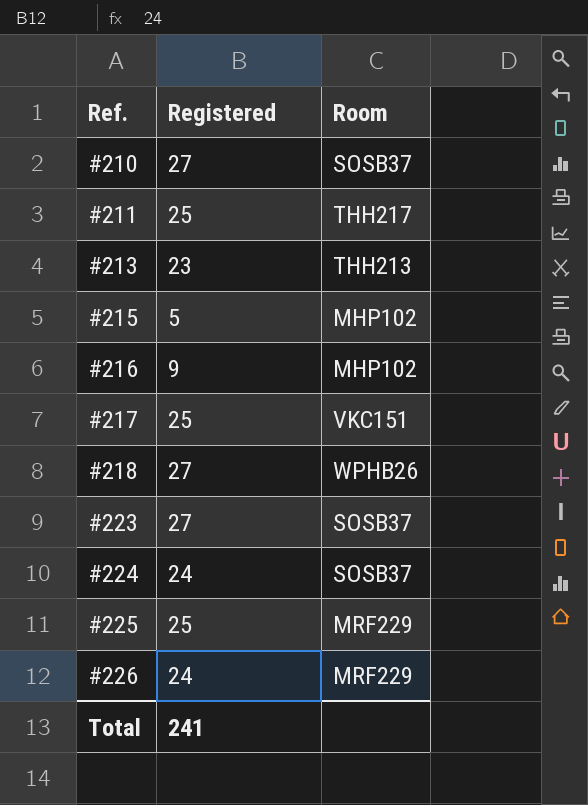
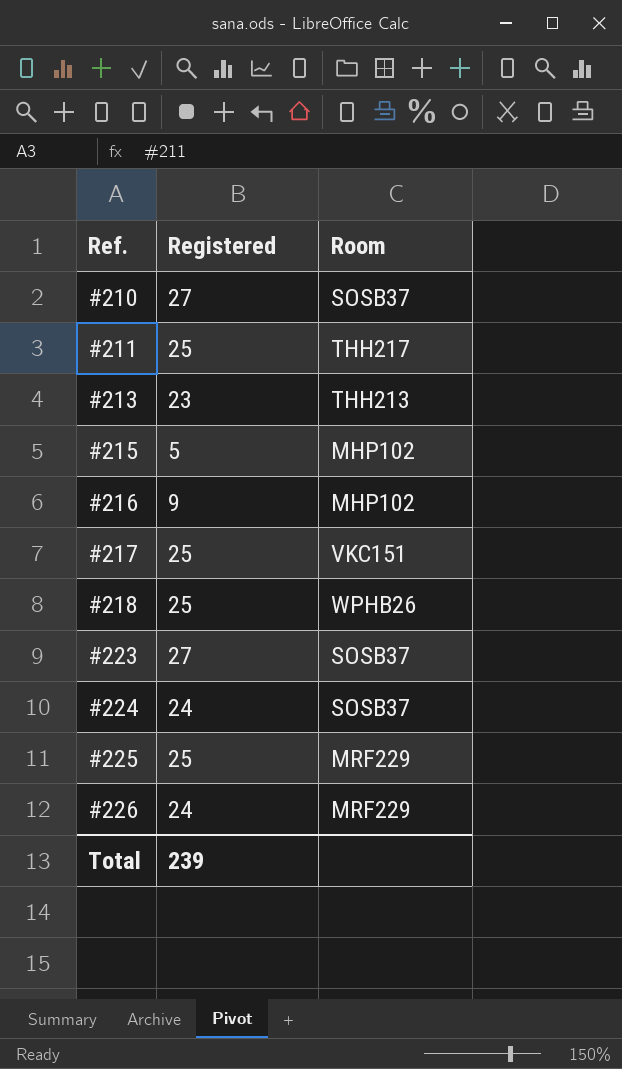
#218 | Registered: 27 -> 25
Total | Registered: 241 -> 239

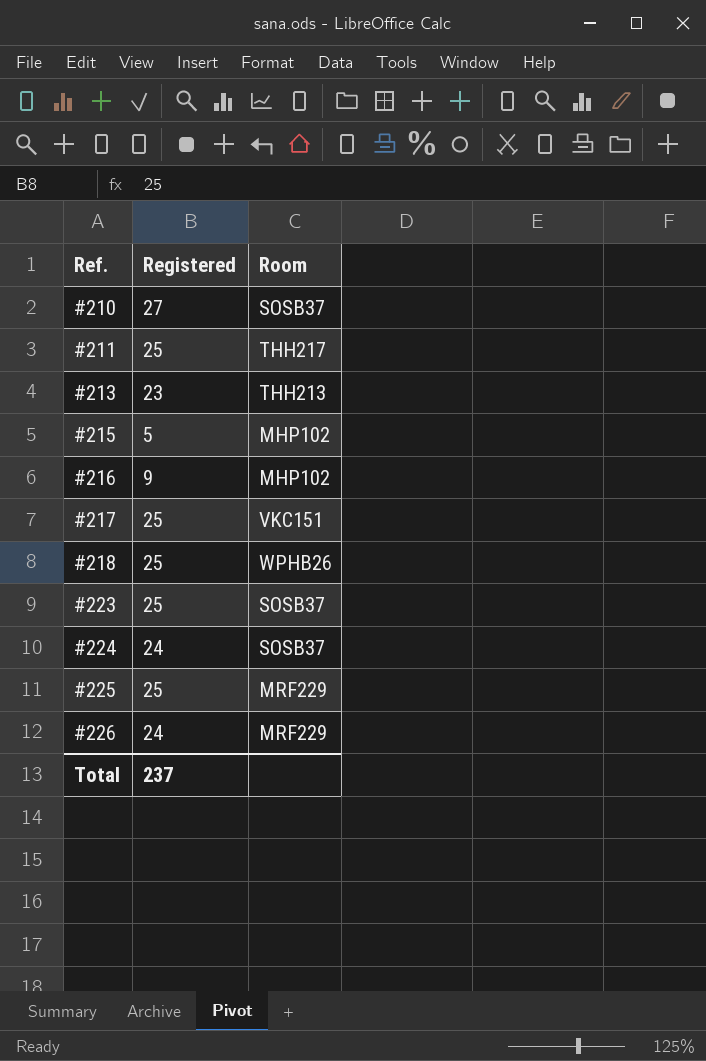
#223 | Registered: 27 -> 25
Total | Registered: 239 -> 237

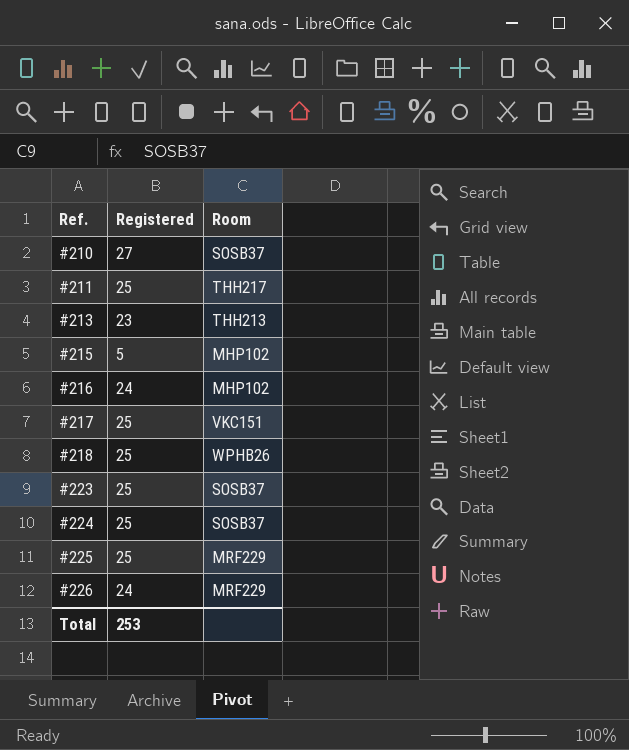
#216 | Registered: 9 -> 24
#224 | Registered: 24 -> 25
Total | Registered: 237 -> 253

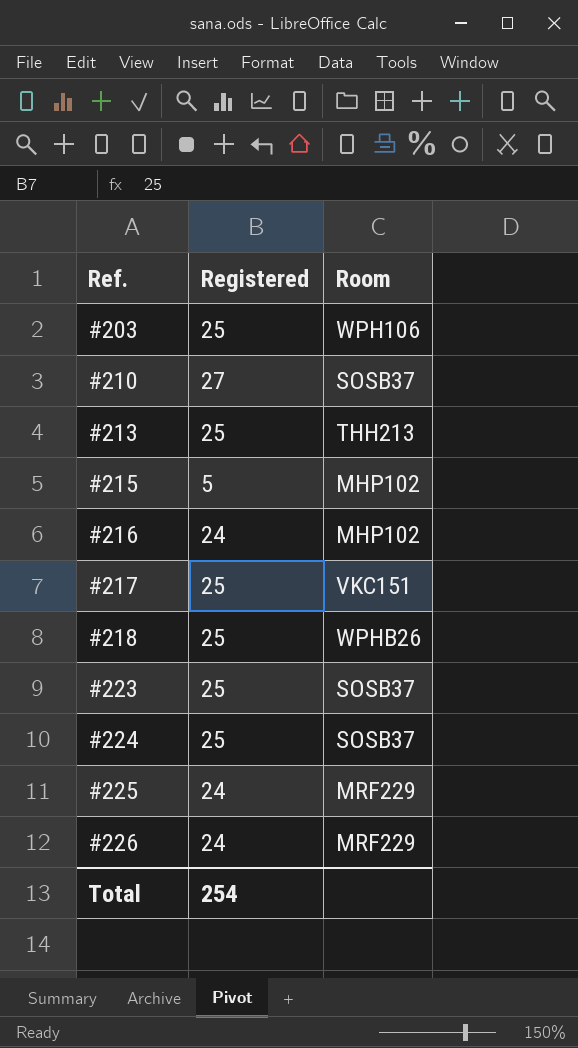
row #211: 25 | THH217 -> none
row #203: none -> 25 | WPH106
#213 | Registered: 23 -> 25
#225 | Registered: 25 -> 24
Total | Registered: 253 -> 254

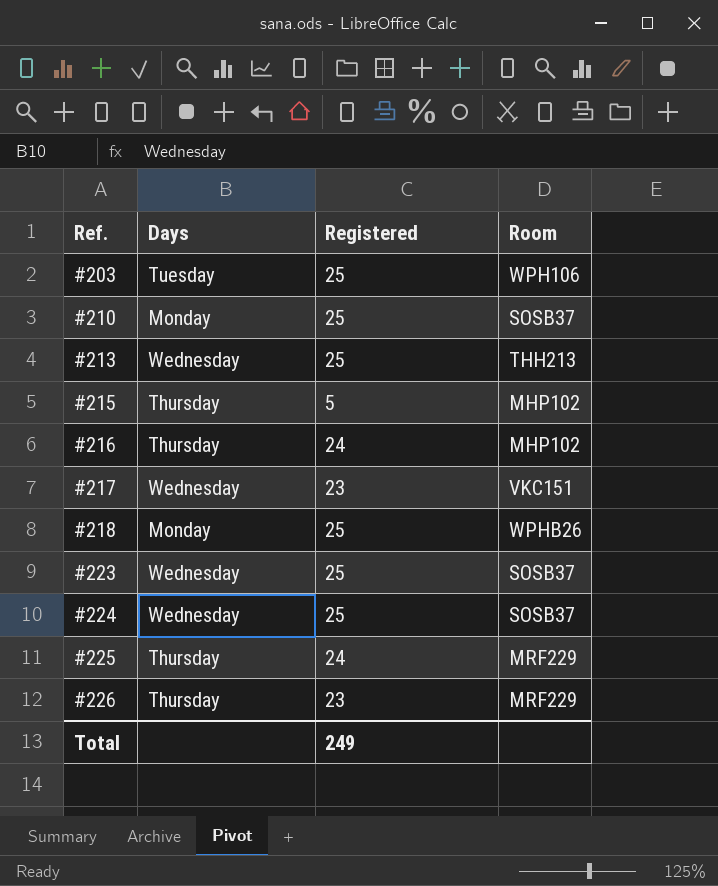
column Days | position: none -> 2
#210 | Registered: 27 -> 25
#217 | Registered: 25 -> 23
#226 | Registered: 24 -> 23
Total | Registered: 254 -> 249

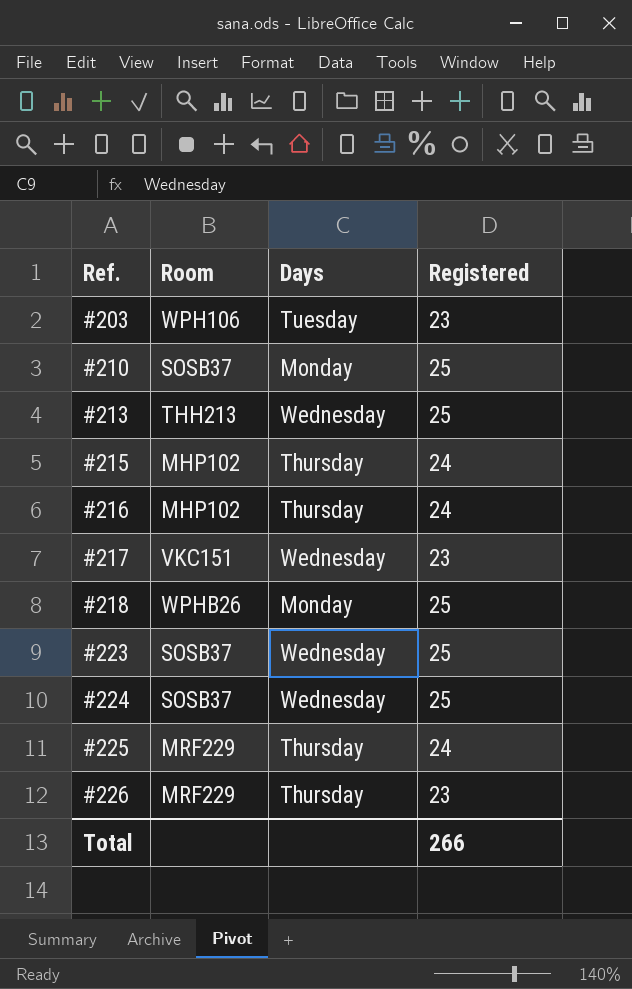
column Room | position: 4 -> 2
#203 | Registered: 25 -> 23
#215 | Registered: 5 -> 24
Total | Registered: 249 -> 266

